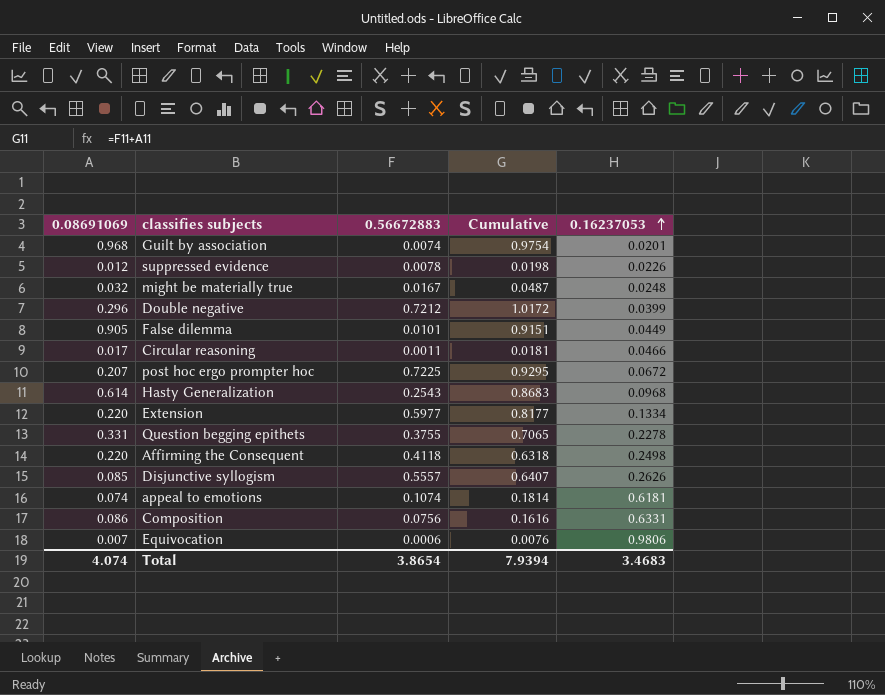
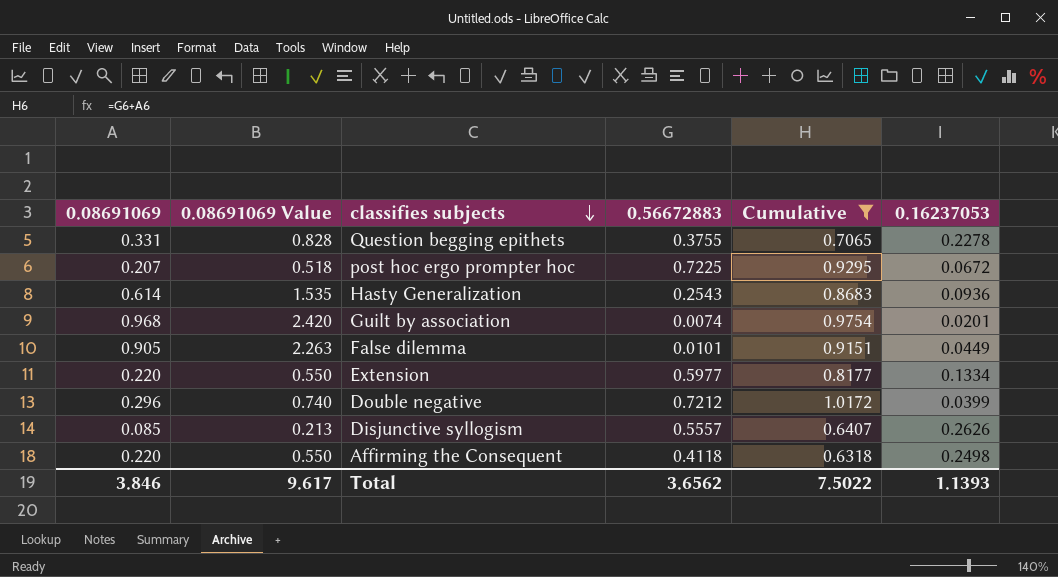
filter: none -> Cumulative >= 0.6318
row order: 0.16237053 ascending -> classifies subjects descending
column 0.08691069 Value | formula: none -> [0.08691069] * 2.5
Hasty Generalization | 0.16237053: 0.0968 -> 0.0936
Total | 0.08691069: 4.074 -> 3.846
Total | 0.56672883: 3.8654 -> 3.6562
Total | Cumulative: 7.9394 -> 7.5022
Total | 0.16237053: 3.4683 -> 1.1393

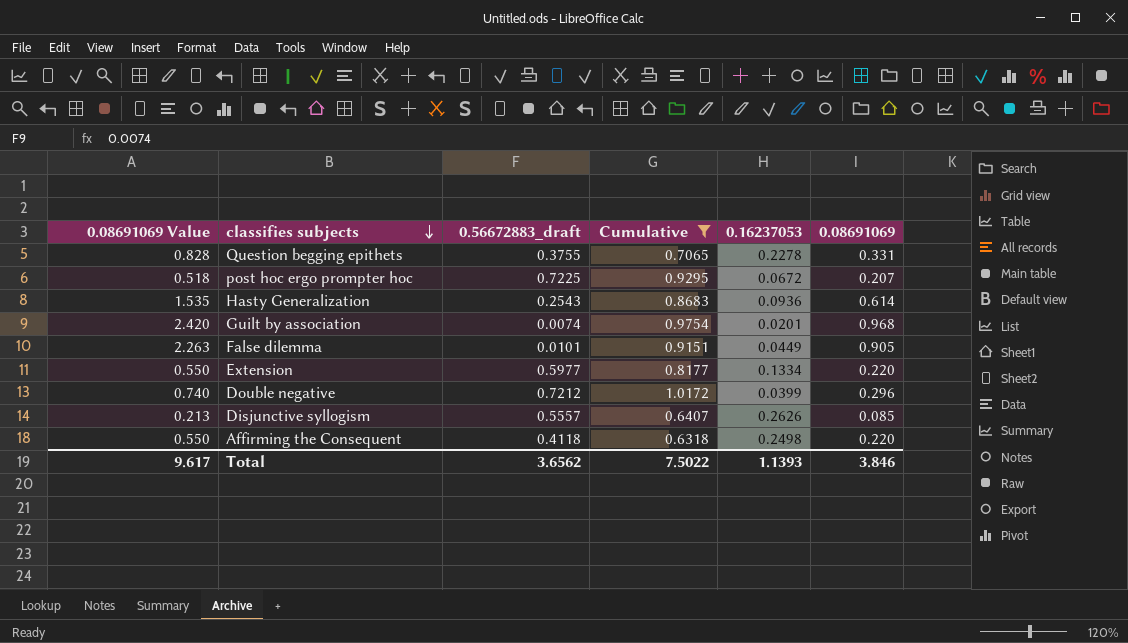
column name: 0.56672883 -> 0.56672883_draft
column 0.08691069 | position: 1 -> 6

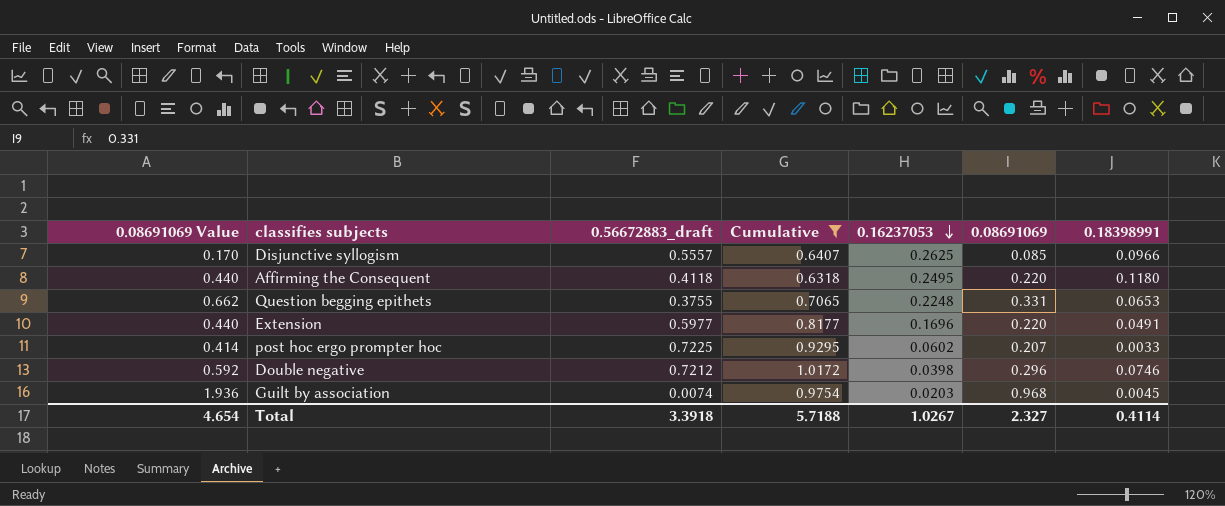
row order: classifies subjects descending -> 0.16237053 descending
column 0.08691069 Value | formula: [0.08691069] * 2.5 -> [0.08691069] * 2
column 0.18398991 | position: none -> 7
row Hasty Generalization: 1.535 | 0.2543 | 0.8683 | 0.0936 | 0.614 -> none
row False dilemma: 2.263 | 0.0101 | 0.9151 | 0.0449 | 0.905 -> none
Disjunctive syllogism | 0.16237053: 0.2626 -> 0.2625
Affirming the Consequent | 0.16237053: 0.2498 -> 0.2495
Question begging epithets | 0.16237053: 0.2278 -> 0.2248
Extension | 0.16237053: 0.1334 -> 0.1696
post hoc ergo prompter hoc | 0.16237053: 0.0672 -> 0.0602
Double negative | 0.16237053: 0.0399 -> 0.0398
Guilt by association | 0.16237053: 0.0201 -> 0.0203
Total | 0.08691069 Value: 9.617 -> 4.654
Total | 0.56672883_draft: 3.6562 -> 3.3918
Total | Cumulative: 7.5022 -> 5.7188
Total | 0.16237053: 1.1393 -> 1.0267
Total | 0.08691069: 3.846 -> 2.327

